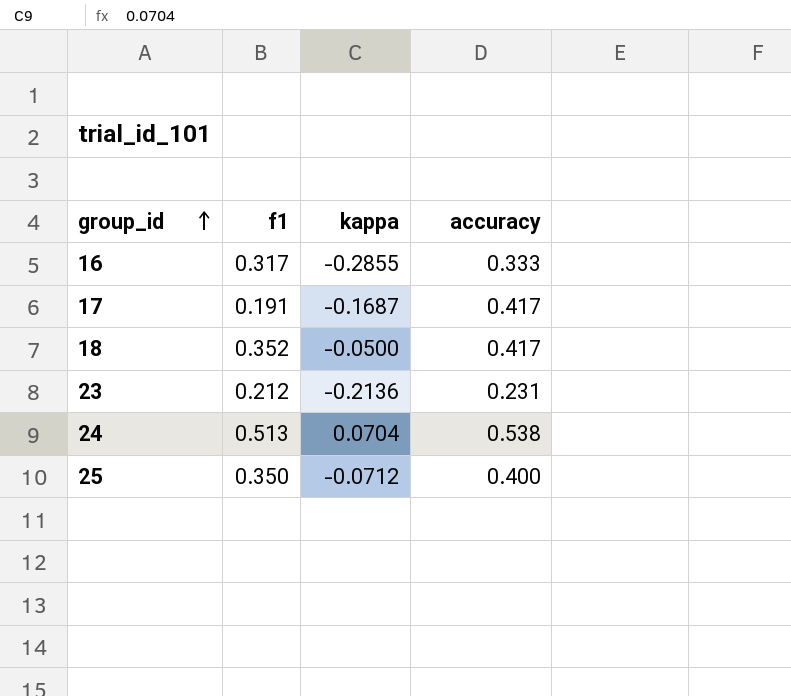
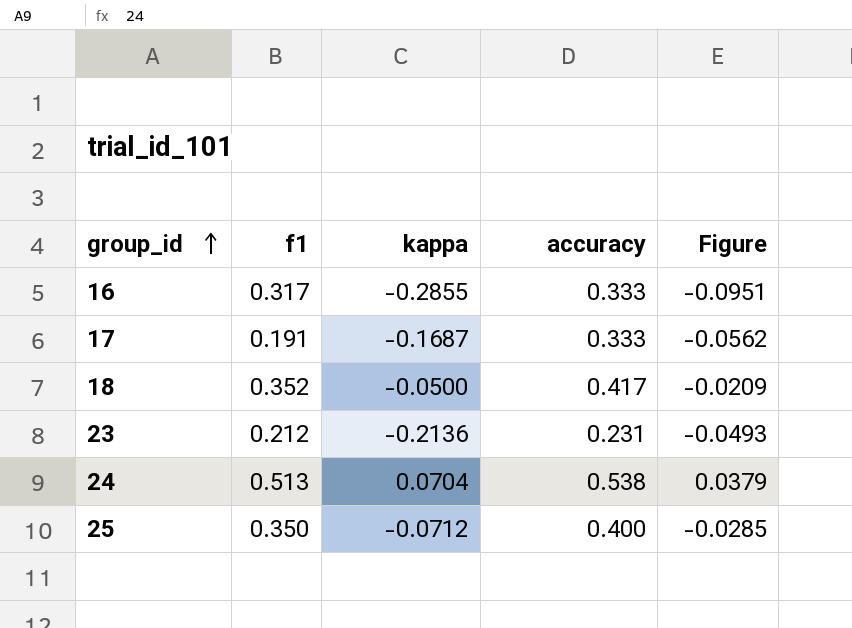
column Figure | formula: none -> [kappa] * [accuracy]
17 | accuracy: 0.417 -> 0.333

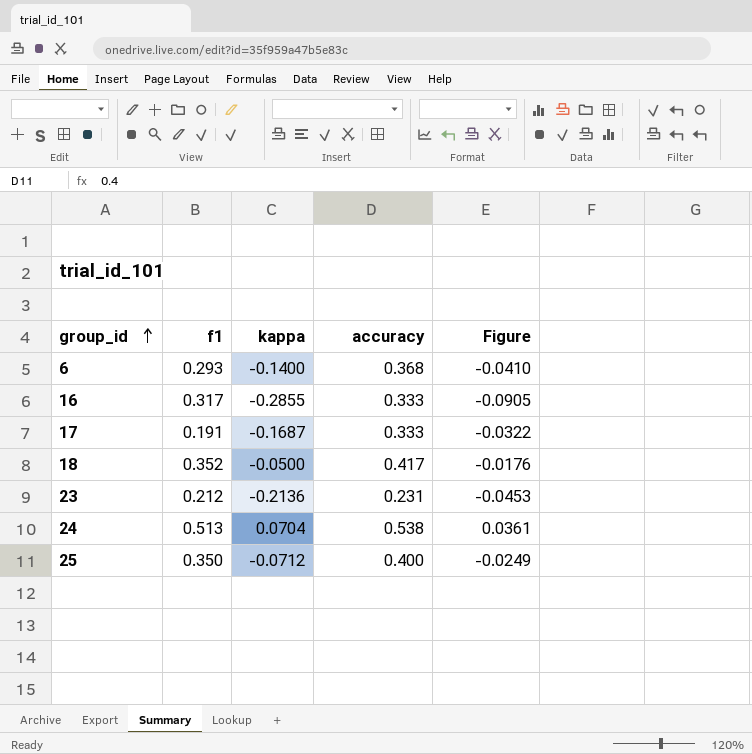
column Figure | formula: [kappa] * [accuracy] -> [f1] * [kappa]
row 6: none -> 0.293 | -0.1400 | 0.368 | -0.0410

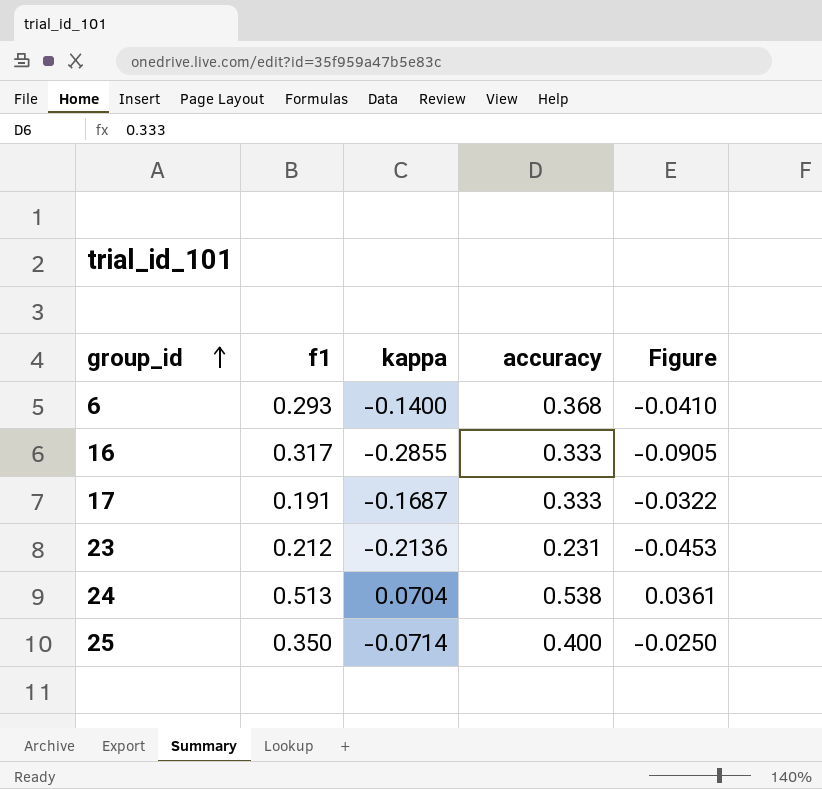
row 18: 0.352 | -0.0500 | 0.417 | -0.0176 -> none
25 | kappa: -0.0712 -> -0.0714
25 | Figure: -0.0249 -> -0.0250

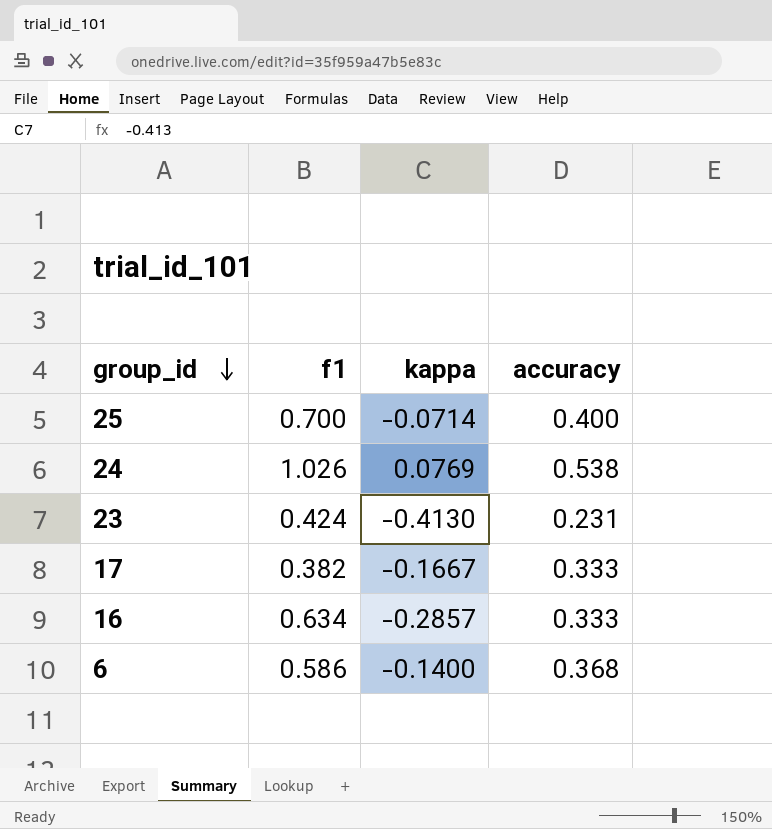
row order: group_id ascending -> group_id descending
column Figure | formula: [f1] * [kappa] -> none
25 | f1: 0.350 -> 0.700
24 | f1: 0.513 -> 1.026
24 | kappa: 0.0704 -> 0.0769
23 | f1: 0.212 -> 0.424
23 | kappa: -0.2136 -> -0.4130
17 | f1: 0.191 -> 0.382
17 | kappa: -0.1687 -> -0.1667
16 | f1: 0.317 -> 0.634
16 | kappa: -0.2855 -> -0.2857
6 | f1: 0.293 -> 0.586

